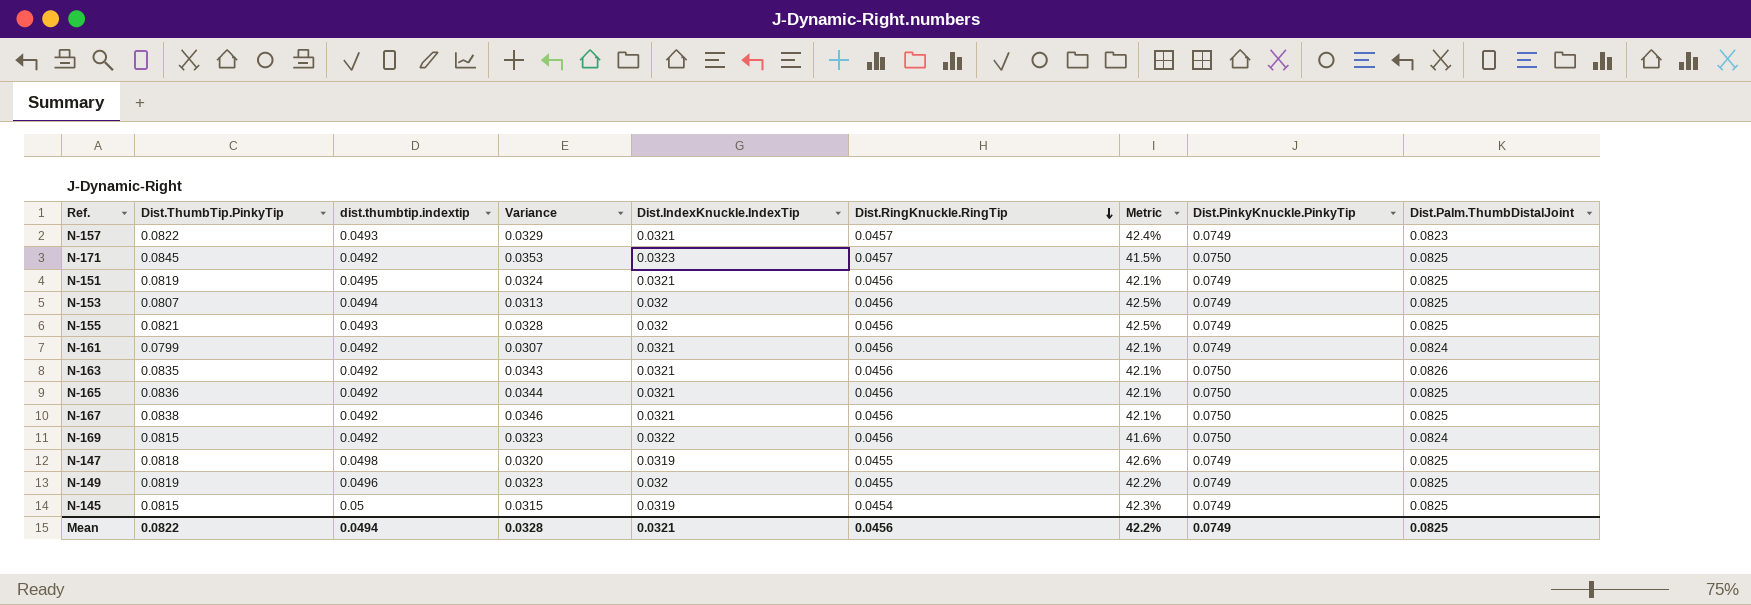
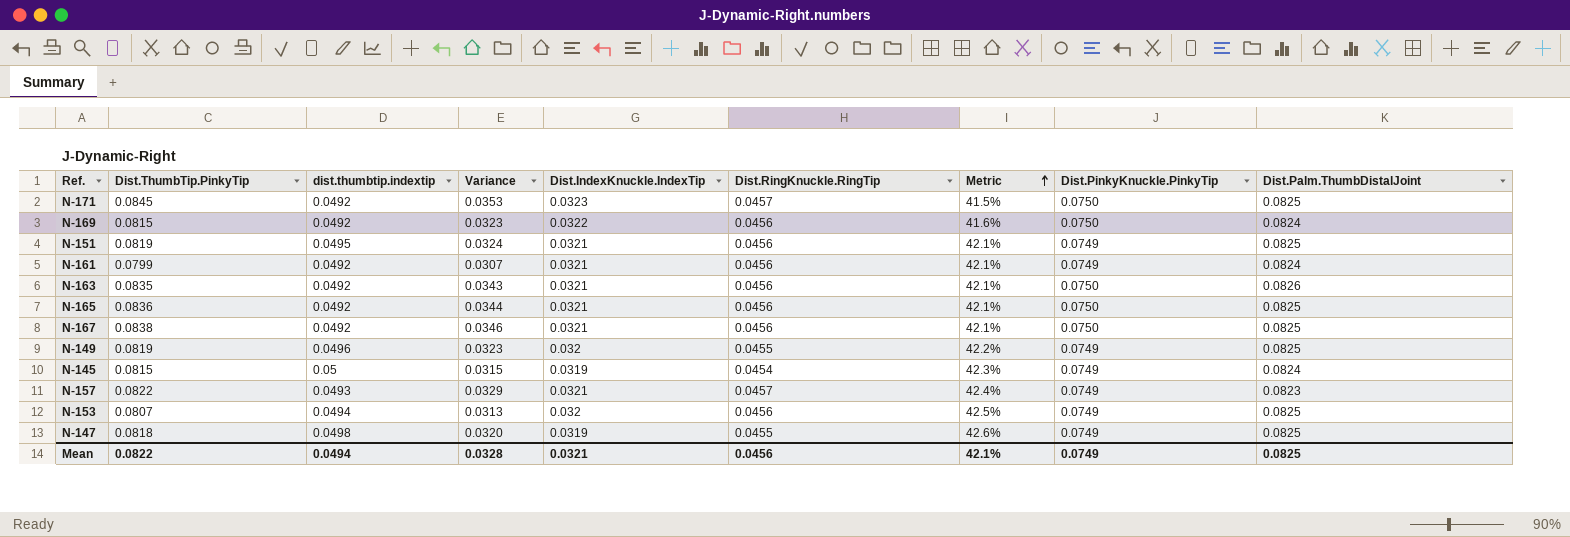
row order: Dist.RingKnuckle.RingTip descending -> Metric ascending
row N-155: 0.0821 | 0.0493 | 0.0328 | 0.032 | 0.0456 | 42.5% | 0.0749 | 0.0825 -> none
N-145 | Dist.Palm.ThumbDistalJoint: 0.0825 -> 0.0824
Mean | Metric: 42.2% -> 42.1%

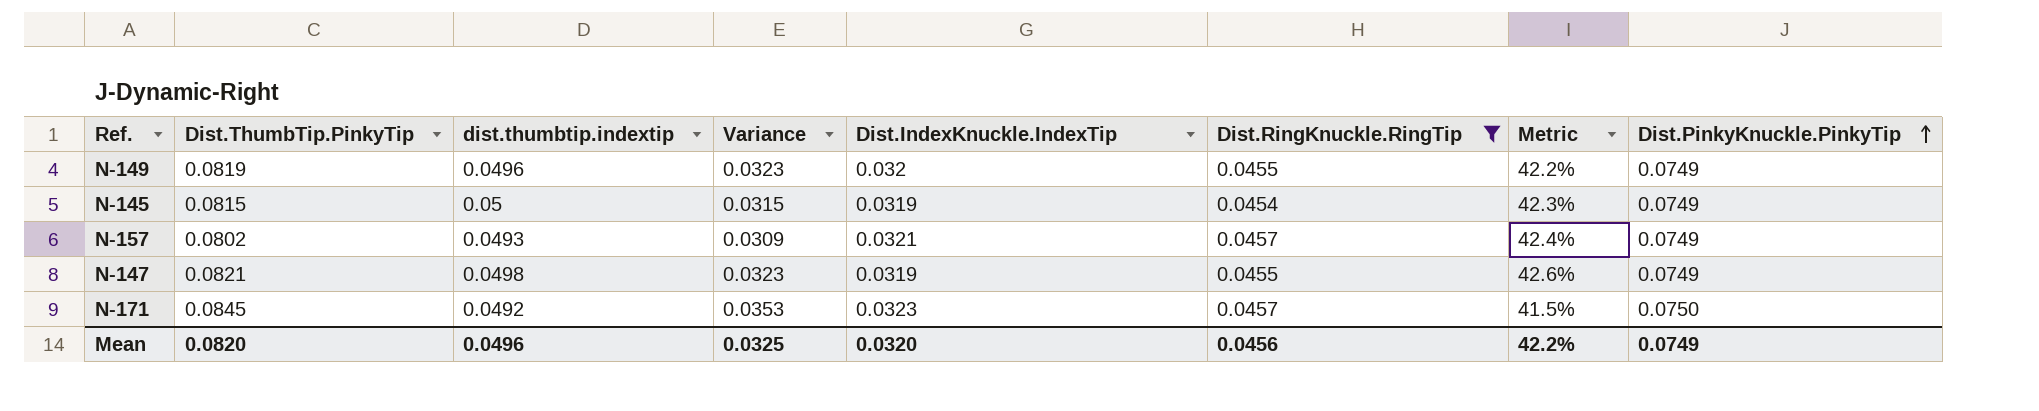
filter: none -> Dist.RingKnuckle.RingTip != 0.0456
row order: Metric ascending -> Dist.PinkyKnuckle.PinkyTip ascending
column Dist.Palm.ThumbDistalJoint | position: 9 -> none
N-157 | Dist.ThumbTip.PinkyTip: 0.0822 -> 0.0802
N-157 | Variance: 0.0329 -> 0.0309
N-147 | Dist.ThumbTip.PinkyTip: 0.0818 -> 0.0821
N-147 | Variance: 0.0320 -> 0.0323
Mean | Dist.ThumbTip.PinkyTip: 0.0822 -> 0.0820
Mean | dist.thumbtip.indextip: 0.0494 -> 0.0496
Mean | Variance: 0.0328 -> 0.0325
Mean | Dist.IndexKnuckle.IndexTip: 0.0321 -> 0.0320
Mean | Metric: 42.1% -> 42.2%

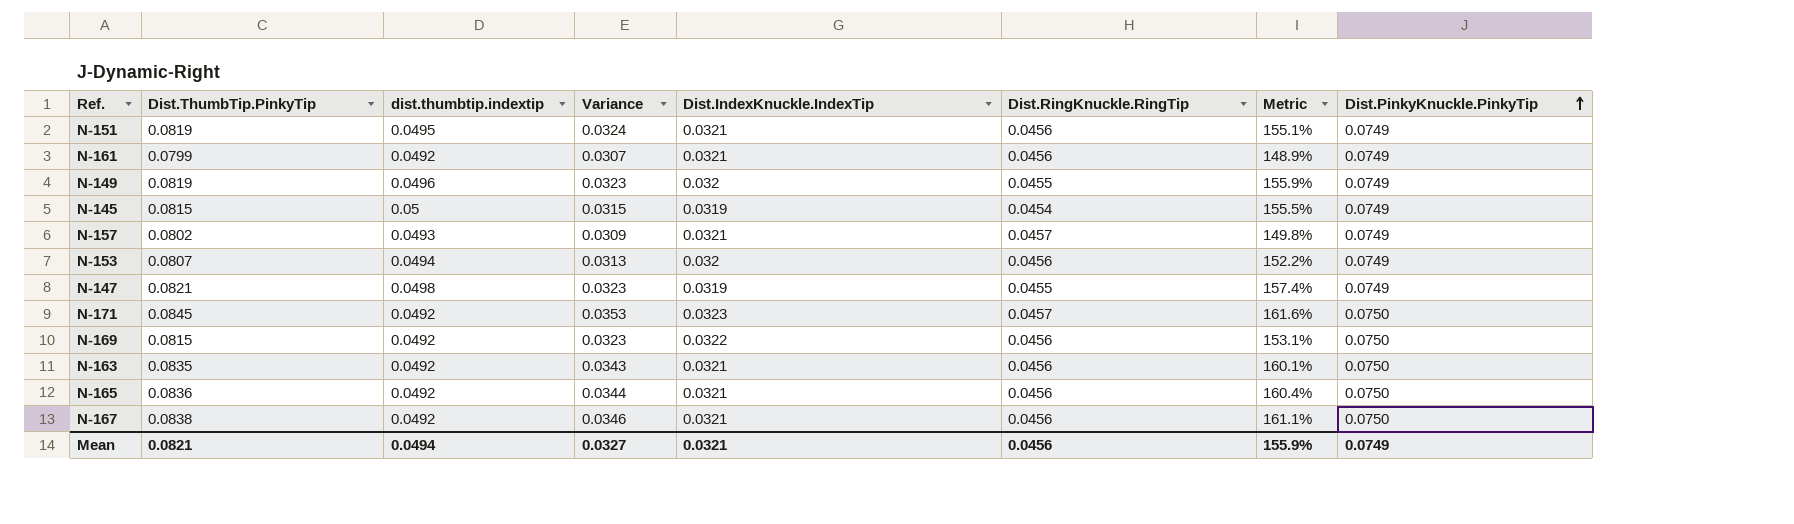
filter: Dist.RingKnuckle.RingTip != 0.0456 -> none
column Metric | formula: ([Dist.RingKnuckle.RingTip] - [Dist.IndexKnuckle.IndexTip]) / [Dist.IndexKnuckle.IndexTip] -> ([Dist.ThumbTip.PinkyTip] - [Dist.IndexKnuckle.IndexTip]) / [Dist.IndexKnuckle.IndexTip]
Mean | Dist.ThumbTip.PinkyTip: 0.0820 -> 0.0821
Mean | dist.thumbtip.indextip: 0.0496 -> 0.0494
Mean | Variance: 0.0325 -> 0.0327
Mean | Dist.IndexKnuckle.IndexTip: 0.0320 -> 0.0321
Mean | Metric: 42.2% -> 155.9%

